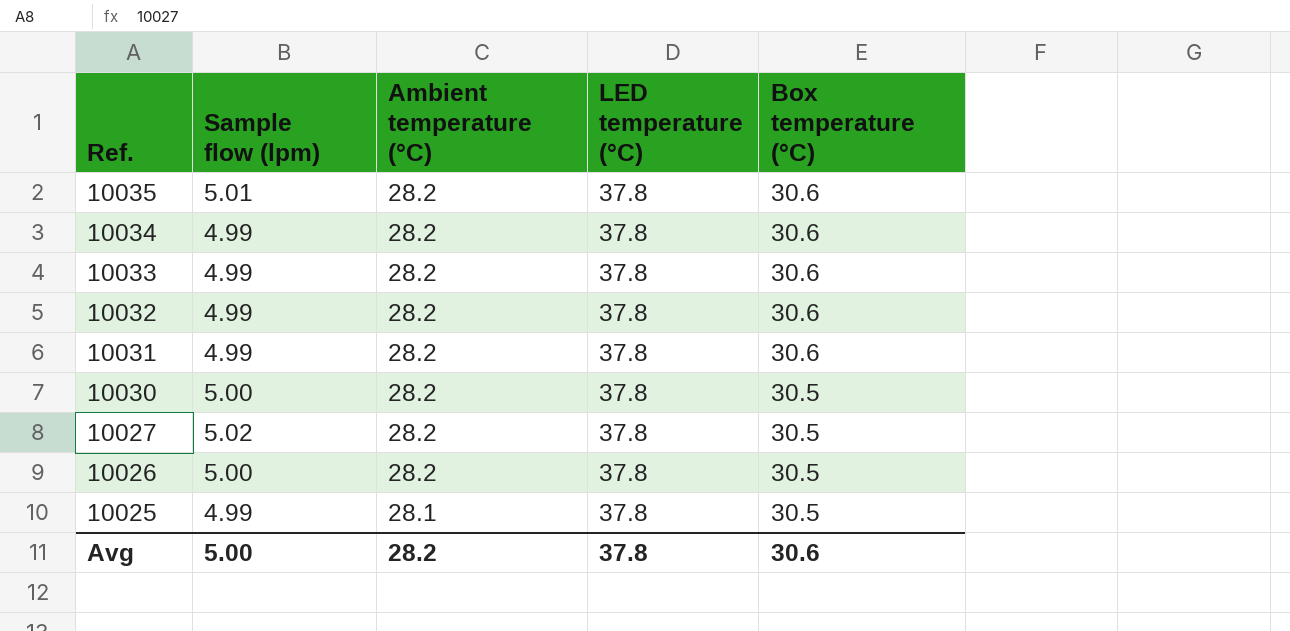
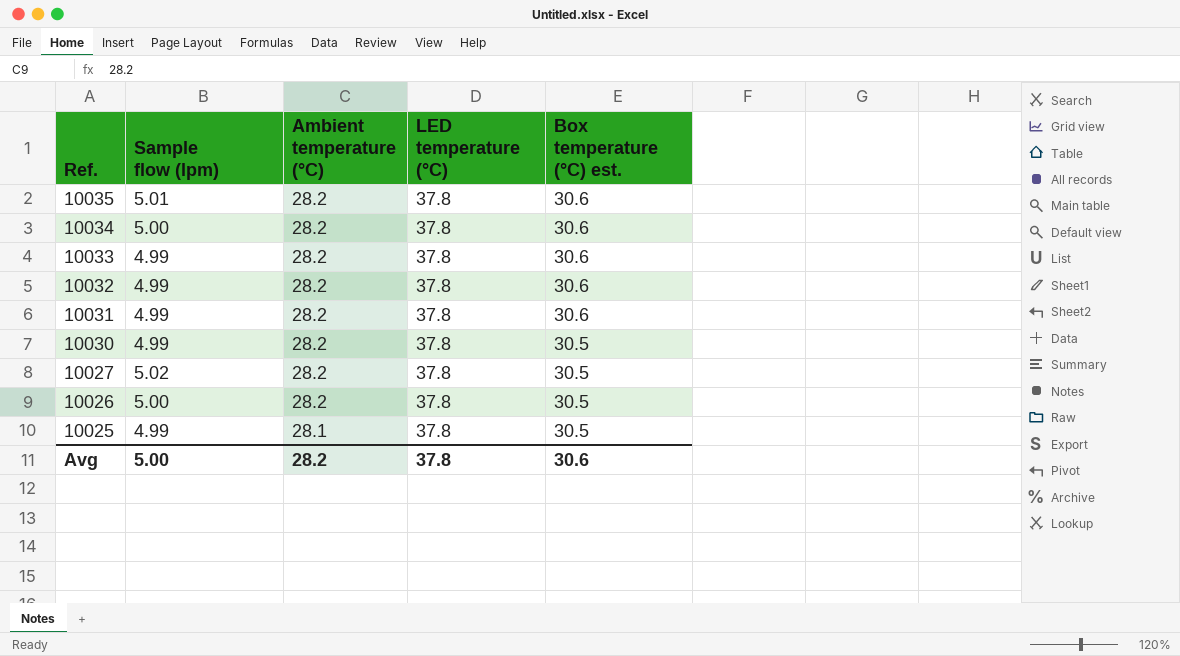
column name: Box temperature (°C) -> Box temperature (°C) est.
10034 | Sample flow (lpm): 4.99 -> 5.00
10030 | Sample flow (lpm): 5.00 -> 4.99

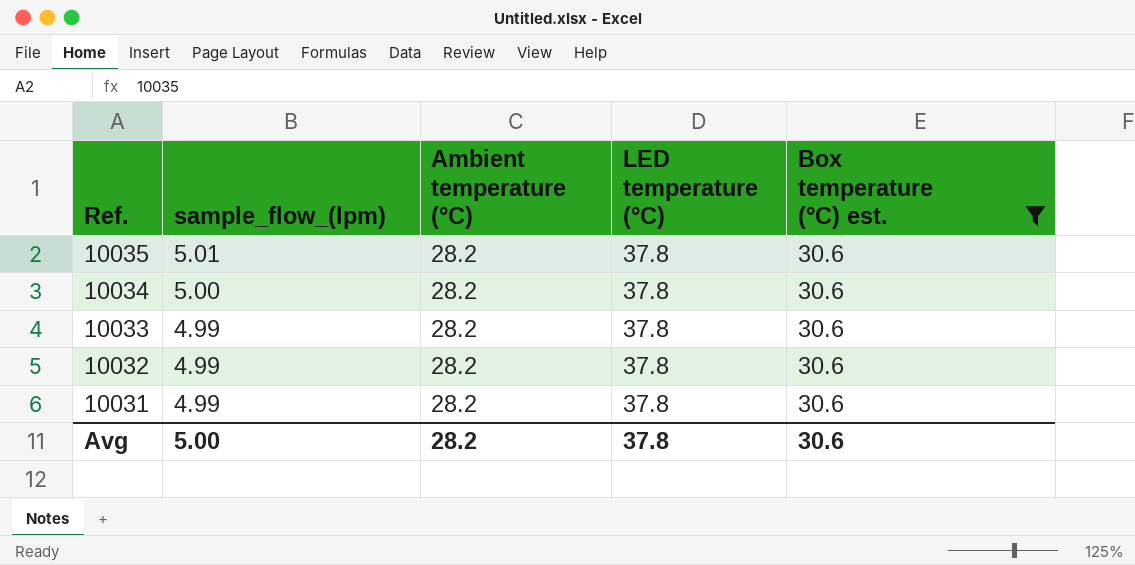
filter: none -> Box temperature (°C) est. = 30.6
column name: Sample flow (lpm) -> sample_flow_(lpm)

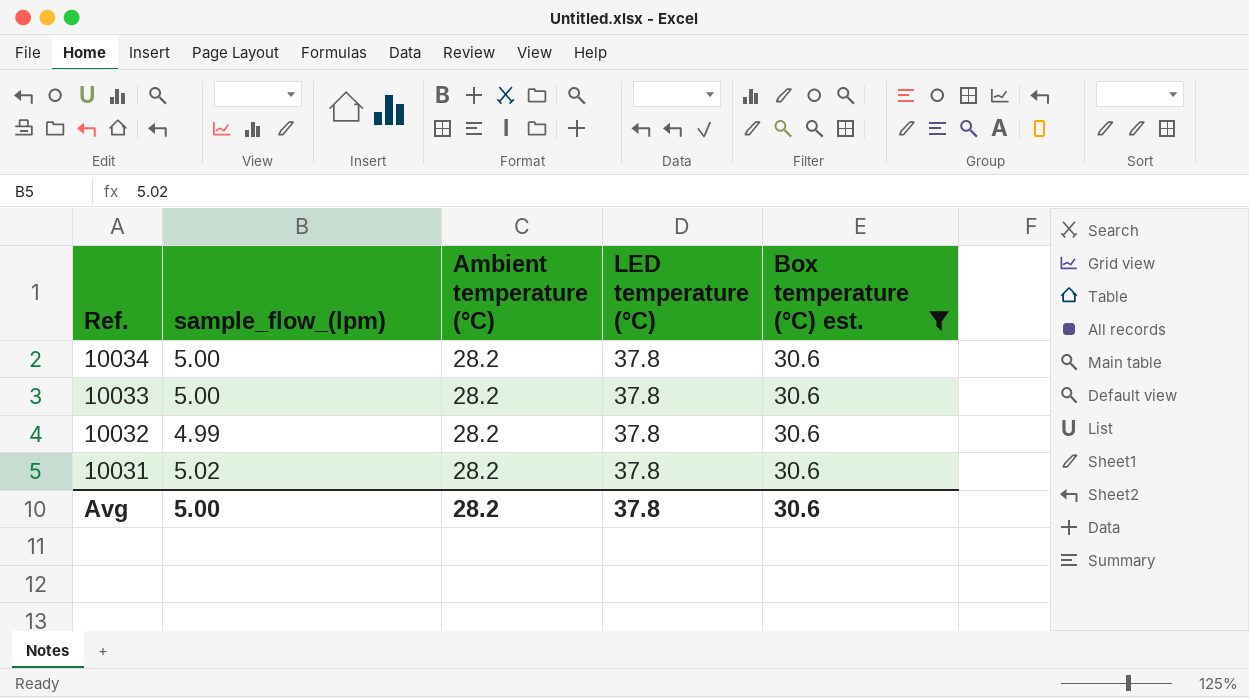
row 10035: 5.01 | 28.2 | 37.8 | 30.6 -> none
10033 | sample_flow_(lpm): 4.99 -> 5.00
10031 | sample_flow_(lpm): 4.99 -> 5.02

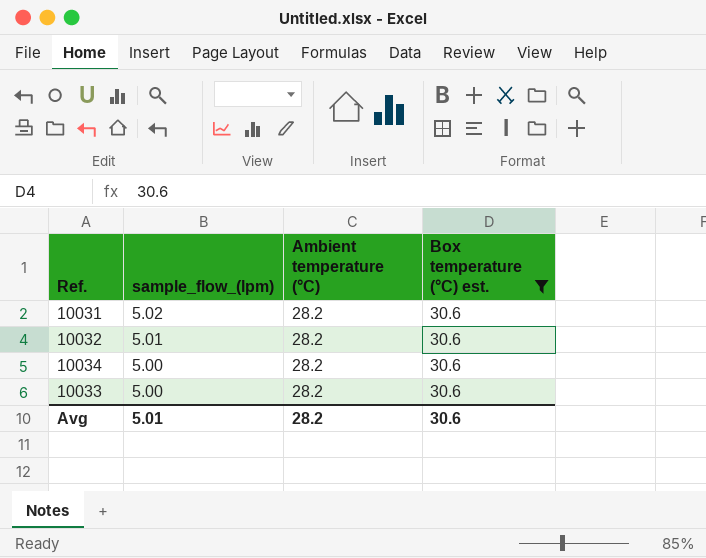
row order: Ref. descending -> sample_flow_(lpm) descending
column LED temperature (°C) | position: 4 -> none
10032 | sample_flow_(lpm): 4.99 -> 5.01
Avg | sample_flow_(lpm): 5.00 -> 5.01

